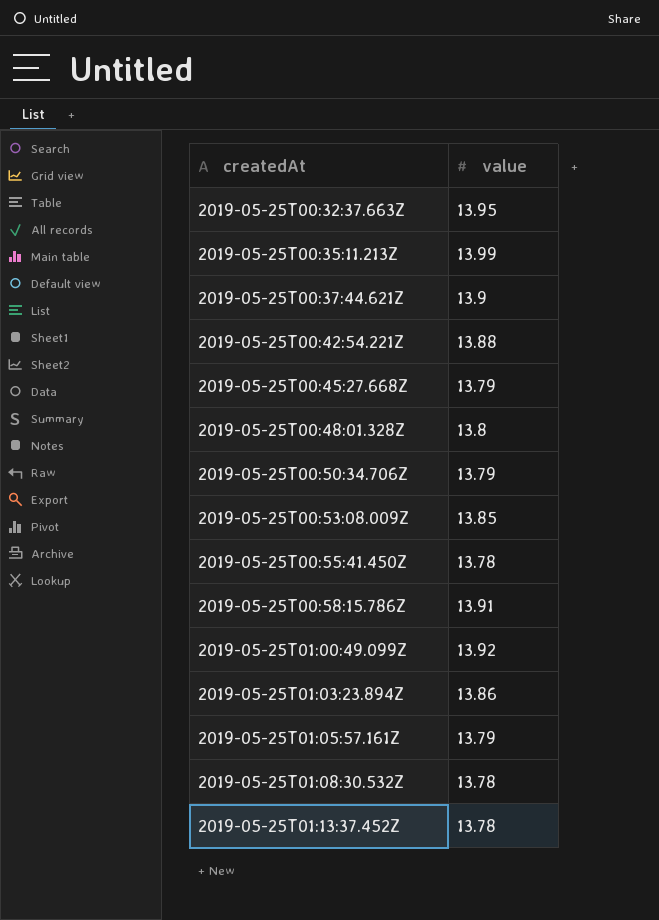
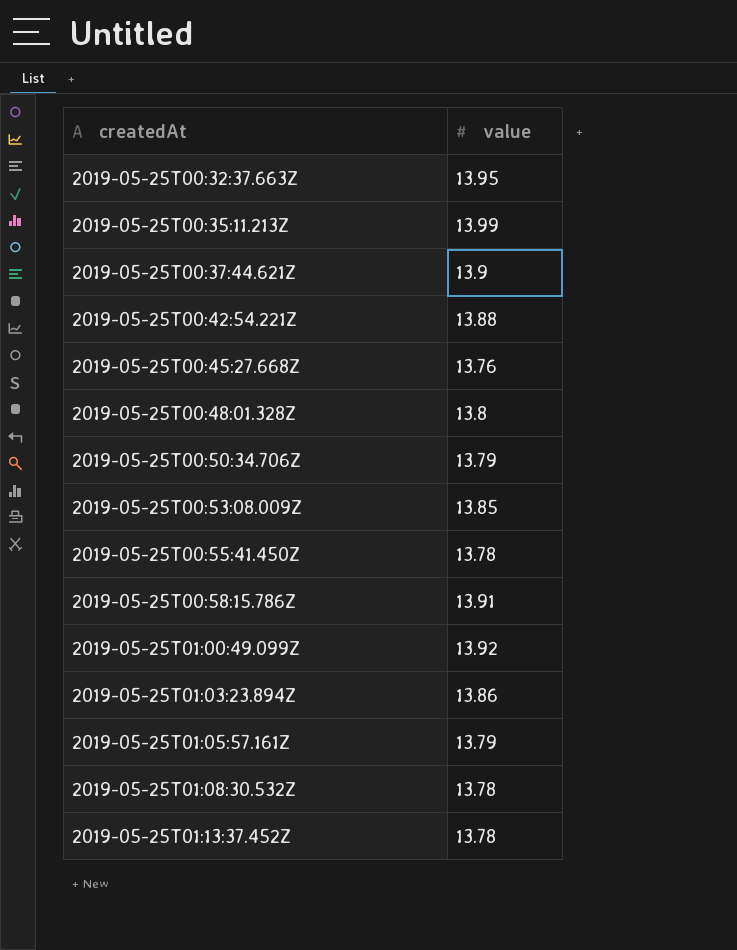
2019-05-25T00:45:27.668Z | value: 13.79 -> 13.76

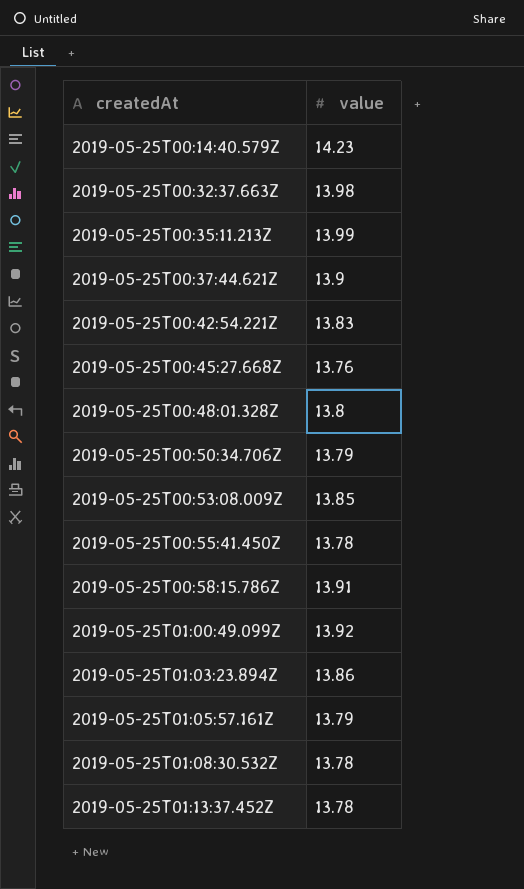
row 2019-05-25T00:14:40.579Z: none -> 14.23
2019-05-25T00:32:37.663Z | value: 13.95 -> 13.98
2019-05-25T00:42:54.221Z | value: 13.88 -> 13.83

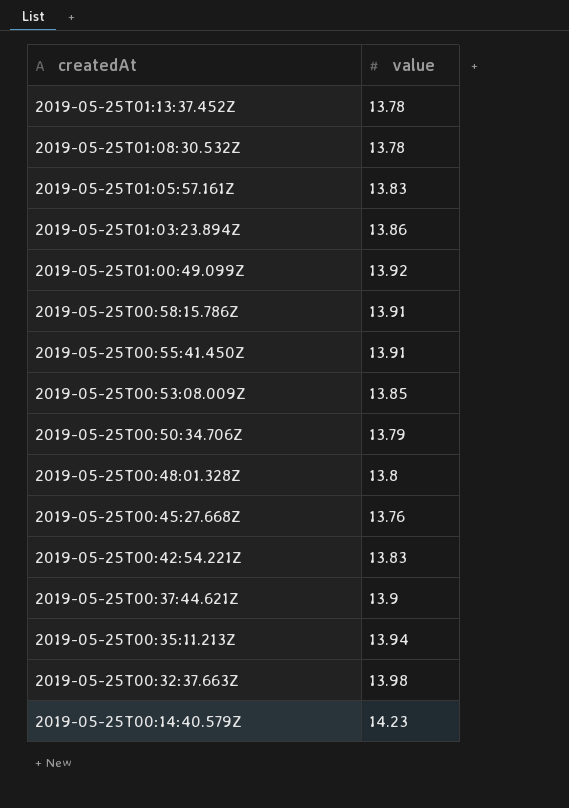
row order: createdAt ascending -> createdAt descending
2019-05-25T01:05:57.161Z | value: 13.79 -> 13.83
2019-05-25T00:55:41.450Z | value: 13.78 -> 13.91
2019-05-25T00:35:11.213Z | value: 13.99 -> 13.94

